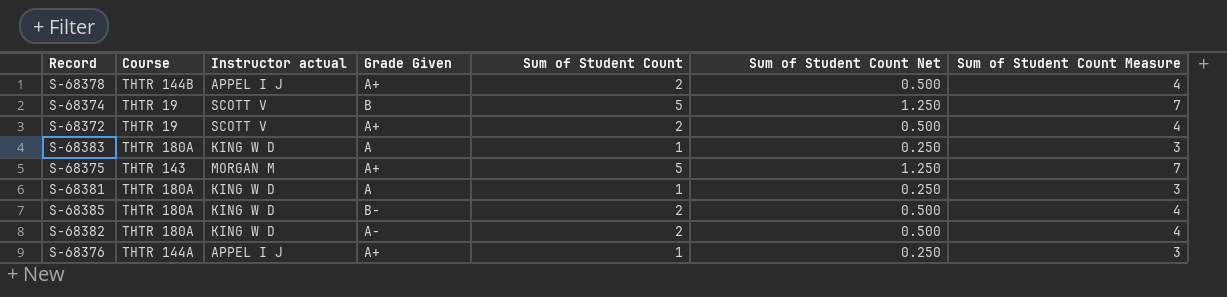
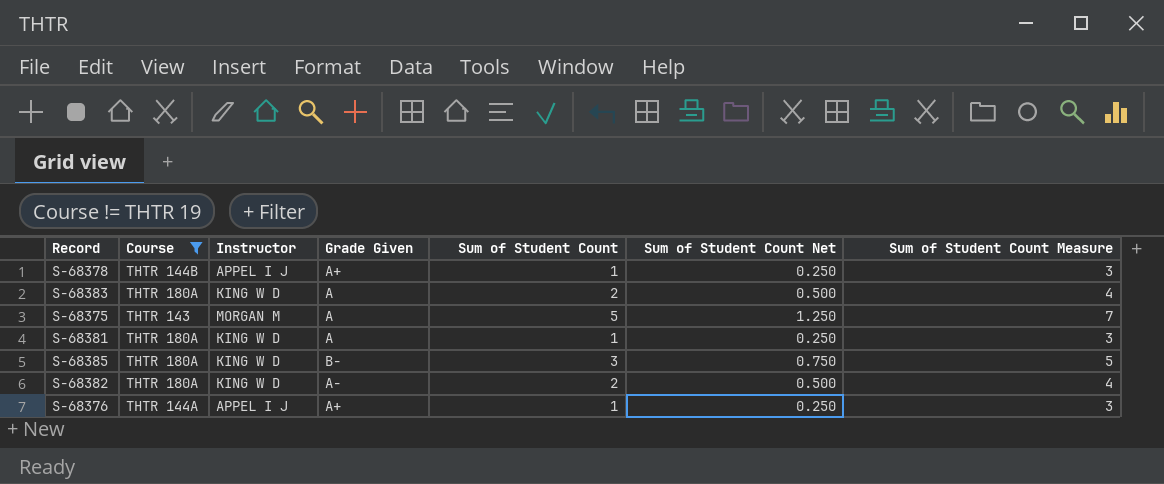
filter: none -> Course != THTR 19
column name: Instructor actual -> Instructor
S-68378 | Sum of Student Count: 2 -> 1
S-68378 | Sum of Student Count Net: 0.500 -> 0.250
S-68378 | Sum of Student Count Measure: 4 -> 3
S-68383 | Sum of Student Count: 1 -> 2
S-68383 | Sum of Student Count Net: 0.250 -> 0.500
S-68383 | Sum of Student Count Measure: 3 -> 4
S-68375 | Grade Given: A+ -> A
S-68385 | Sum of Student Count: 2 -> 3
S-68385 | Sum of Student Count Net: 0.500 -> 0.750
S-68385 | Sum of Student Count Measure: 4 -> 5

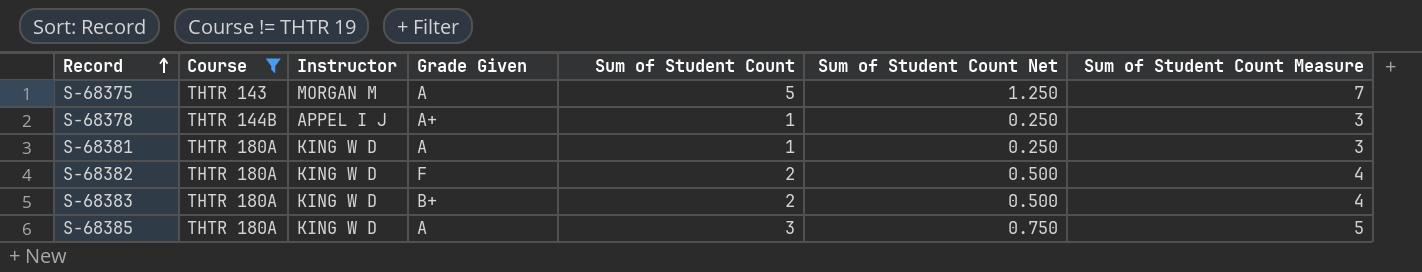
row order: none -> Record ascending
row S-68376: THTR 144A | APPEL I J | A+ | 1 | 0.250 | 3 -> none
S-68382 | Grade Given: A- -> F
S-68383 | Grade Given: A -> B+
S-68385 | Grade Given: B- -> A

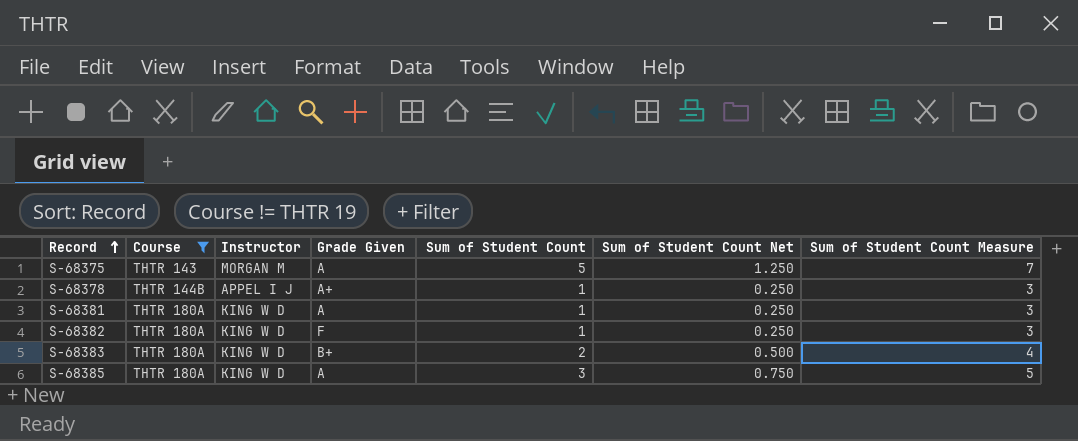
S-68382 | Sum of Student Count: 2 -> 1
S-68382 | Sum of Student Count Net: 0.500 -> 0.250
S-68382 | Sum of Student Count Measure: 4 -> 3

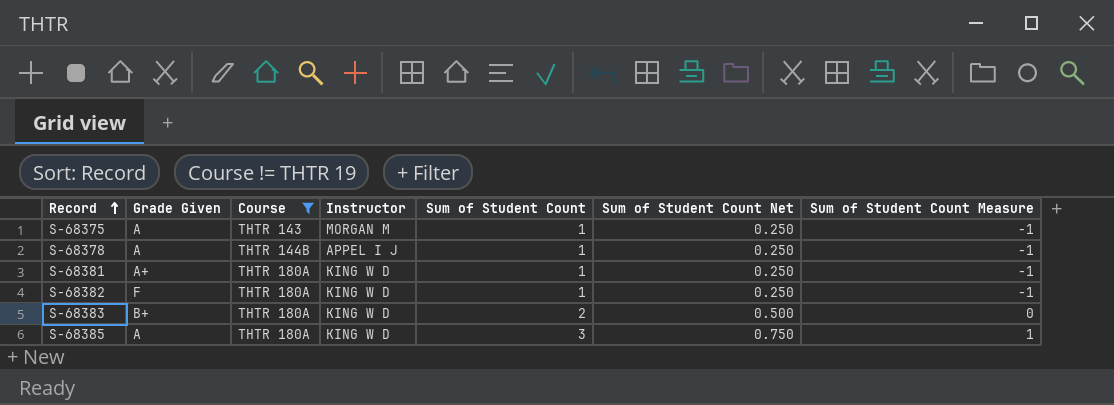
column Grade Given | position: 4 -> 2
column Sum of Student Count Measure | formula: [Sum of Student Count] + 2 -> [Sum of Student Count] - 2
S-68375 | Sum of Student Count: 5 -> 1
S-68375 | Sum of Student Count Net: 1.250 -> 0.250
S-68378 | Grade Given: A+ -> A
S-68381 | Grade Given: A -> A+

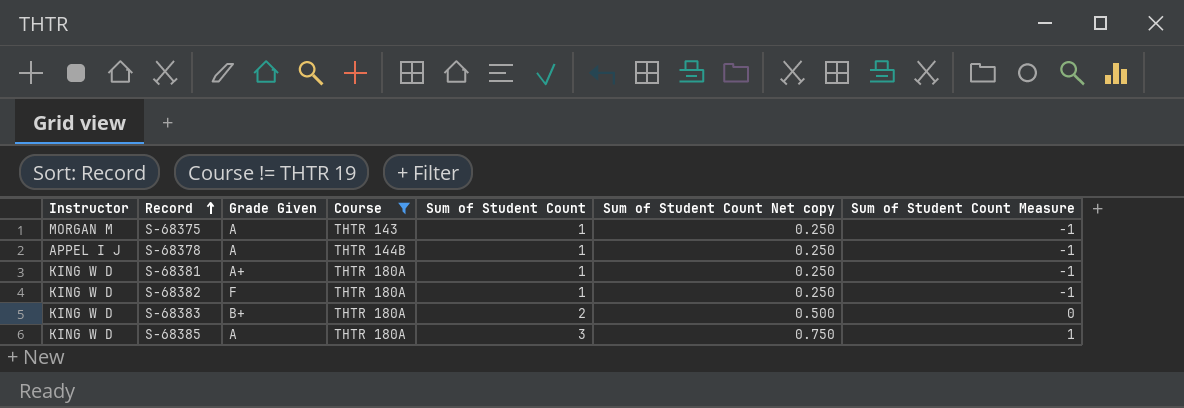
column Instructor | position: 4 -> 1
column name: Sum of Student Count Net -> Sum of Student Count Net copy

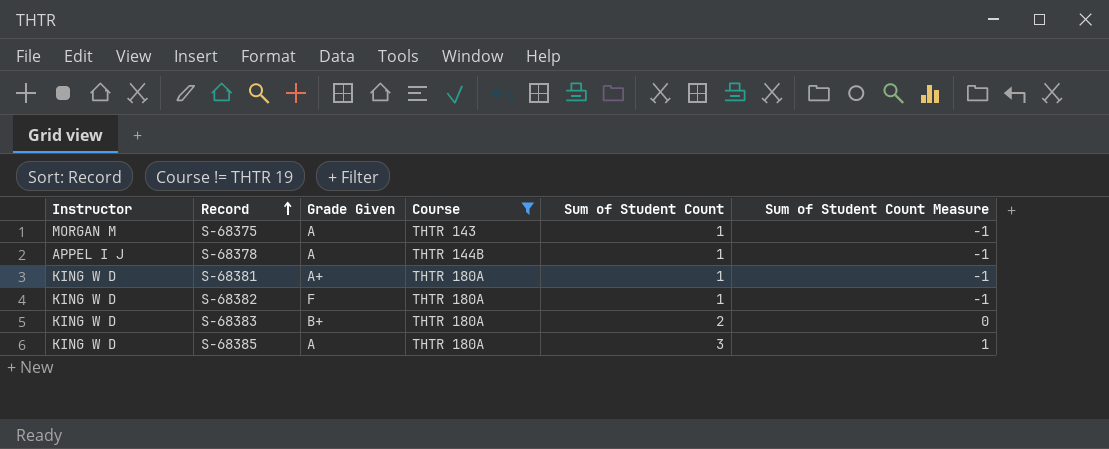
column Sum of Student Count Net copy | formula: [Sum of Student Count] * 0.25 -> none

